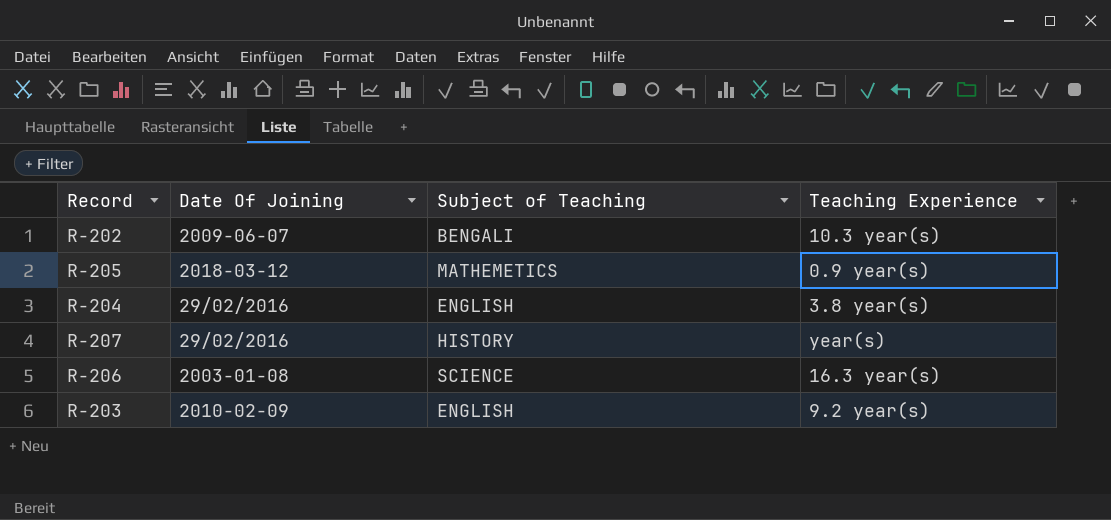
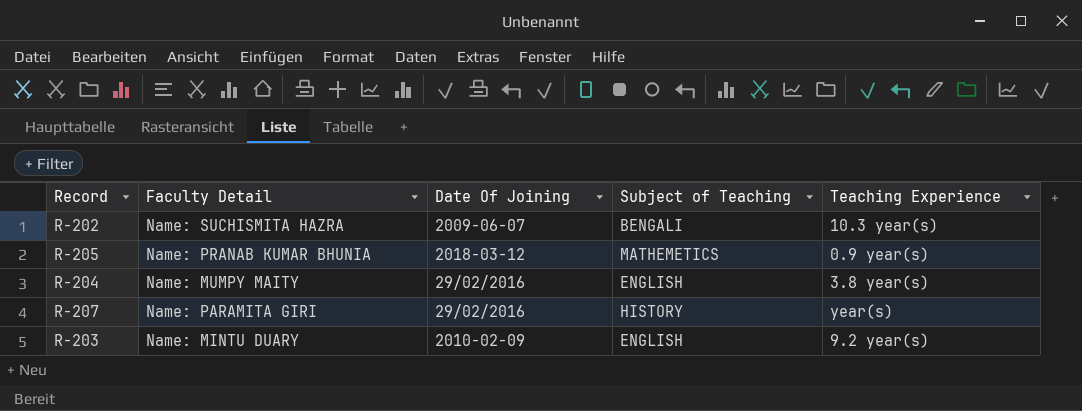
column Faculty Detail | position: none -> 2
row R-206: 2003-01-08 | SCIENCE | 16.3 year(s) -> none

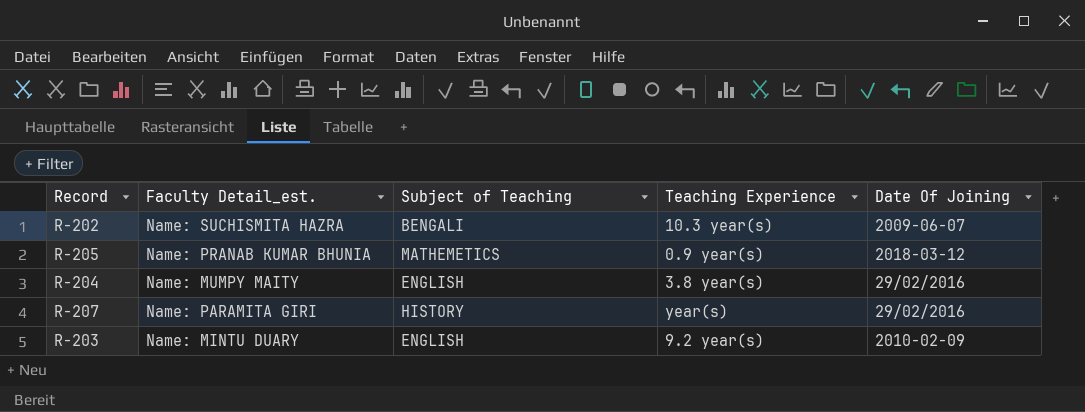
column name: Faculty Detail -> Faculty Detail_est.
column Date Of Joining | position: 3 -> 5

